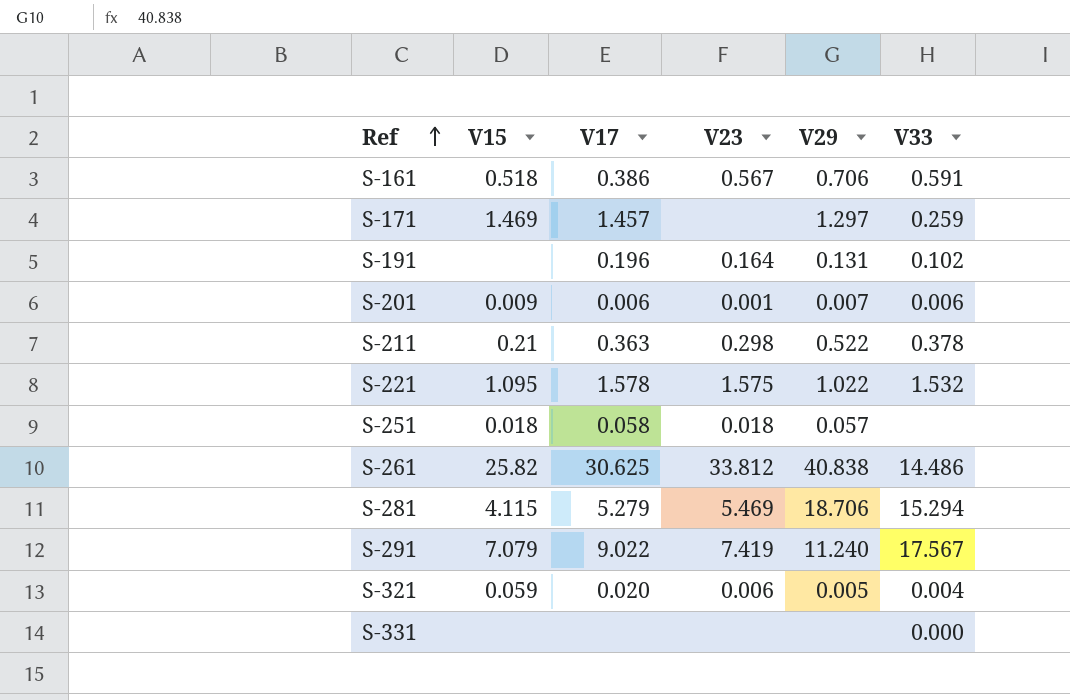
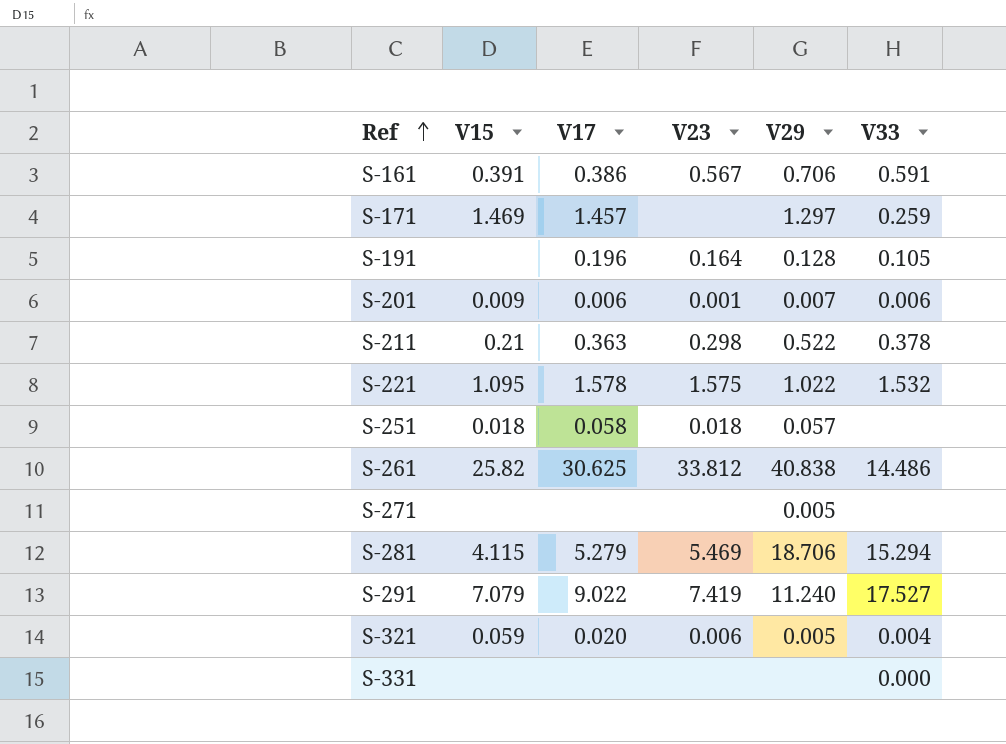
S-161 | V15: 0.518 -> 0.391
S-191 | V29: 0.131 -> 0.128
S-191 | V33: 0.102 -> 0.105
row S-271: none -> none | none | none | 0.005 | none
S-291 | V33: 17.567 -> 17.527

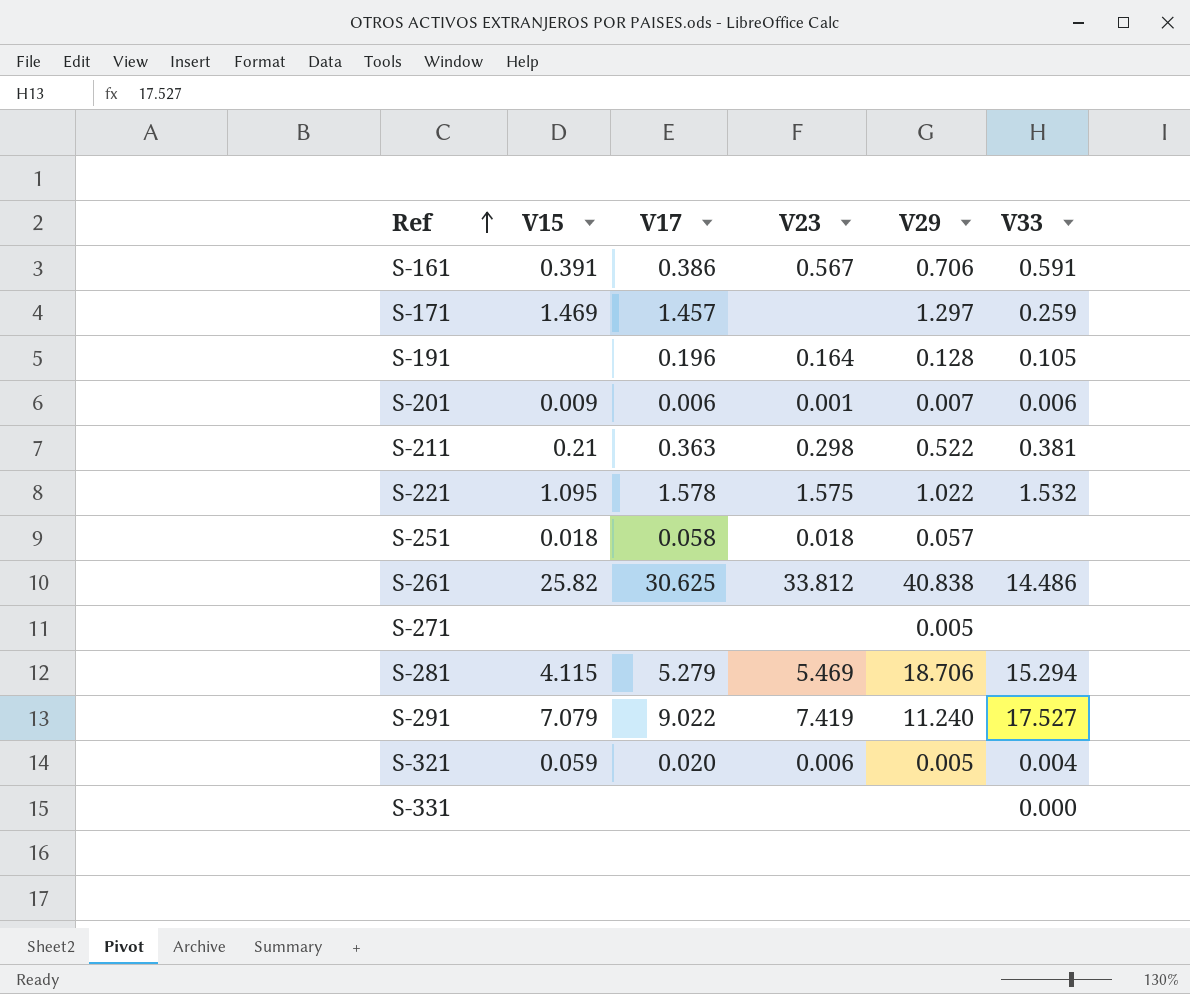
S-211 | V33: 0.378 -> 0.381

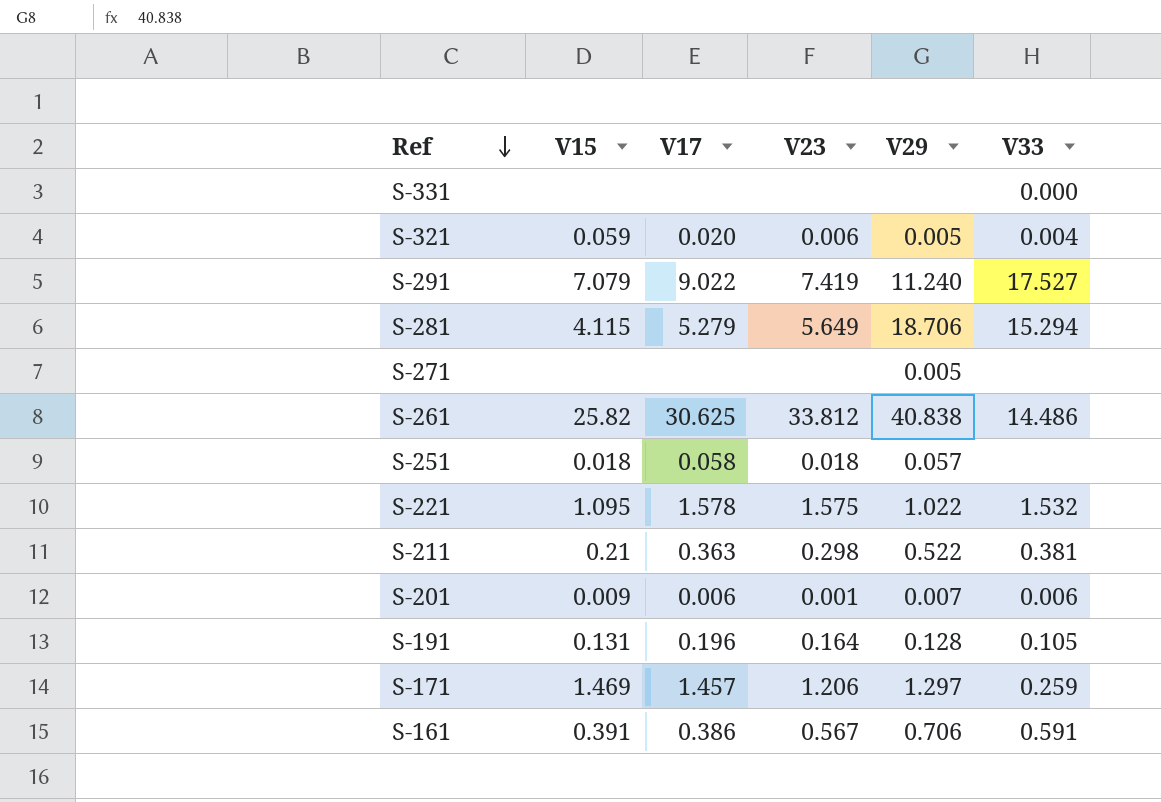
row order: Ref ascending -> Ref descending
S-281 | V23: 5.469 -> 5.649
S-191 | V15: none -> 0.131
S-171 | V23: none -> 1.206

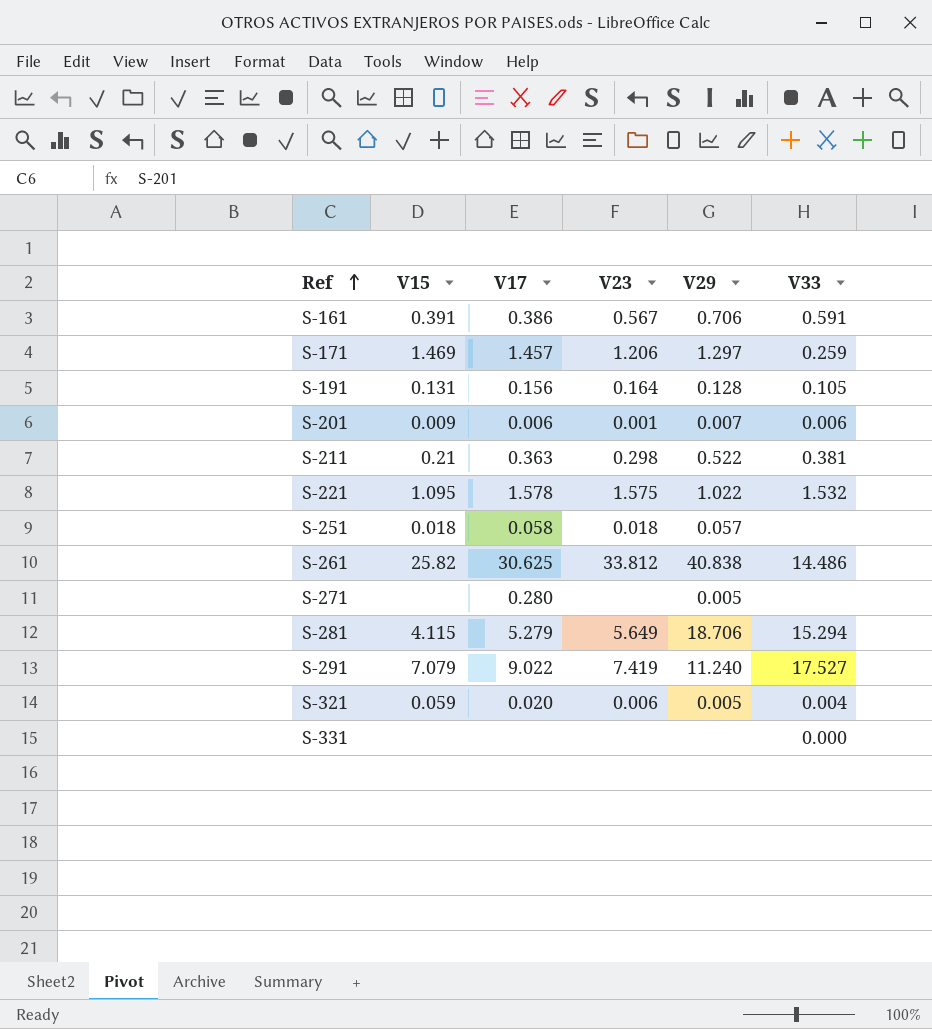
row order: Ref descending -> Ref ascending
S-191 | V17: 0.196 -> 0.156
S-271 | V17: none -> 0.280

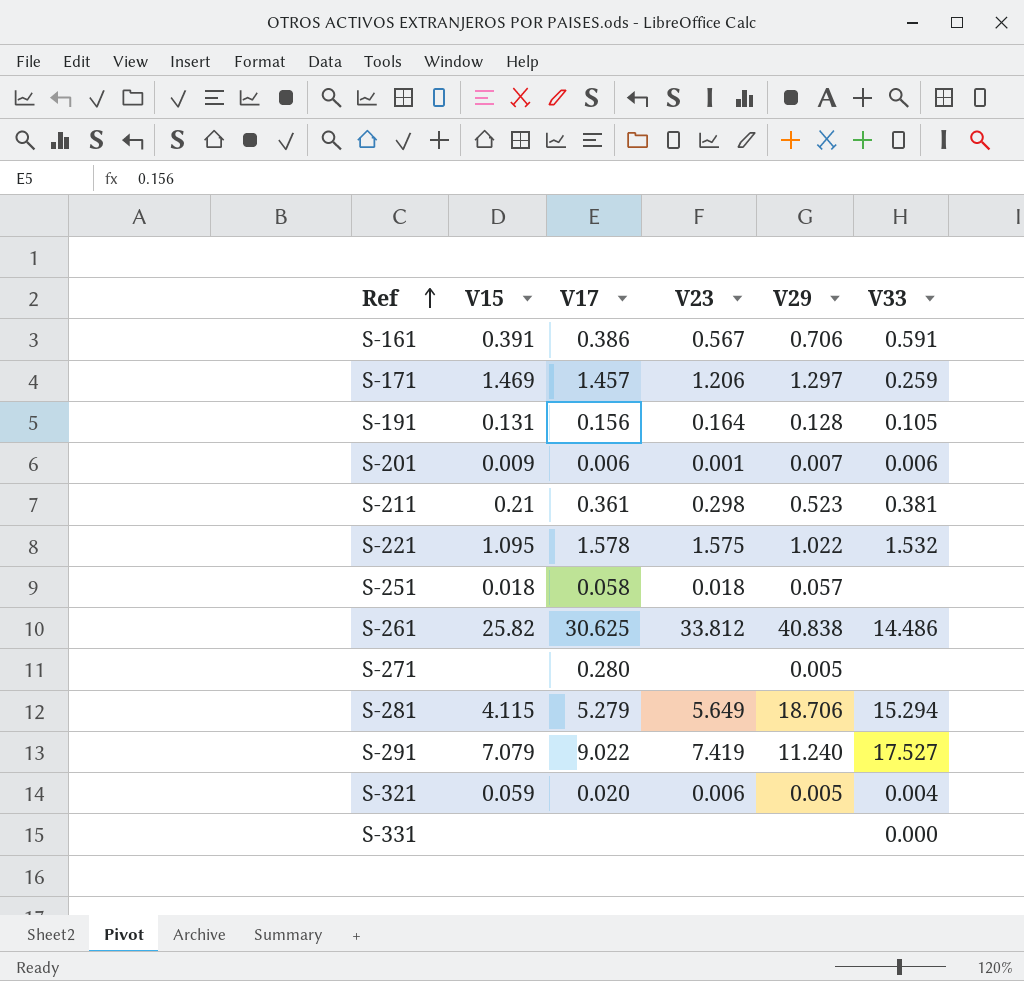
S-211 | V17: 0.363 -> 0.361
S-211 | V29: 0.522 -> 0.523

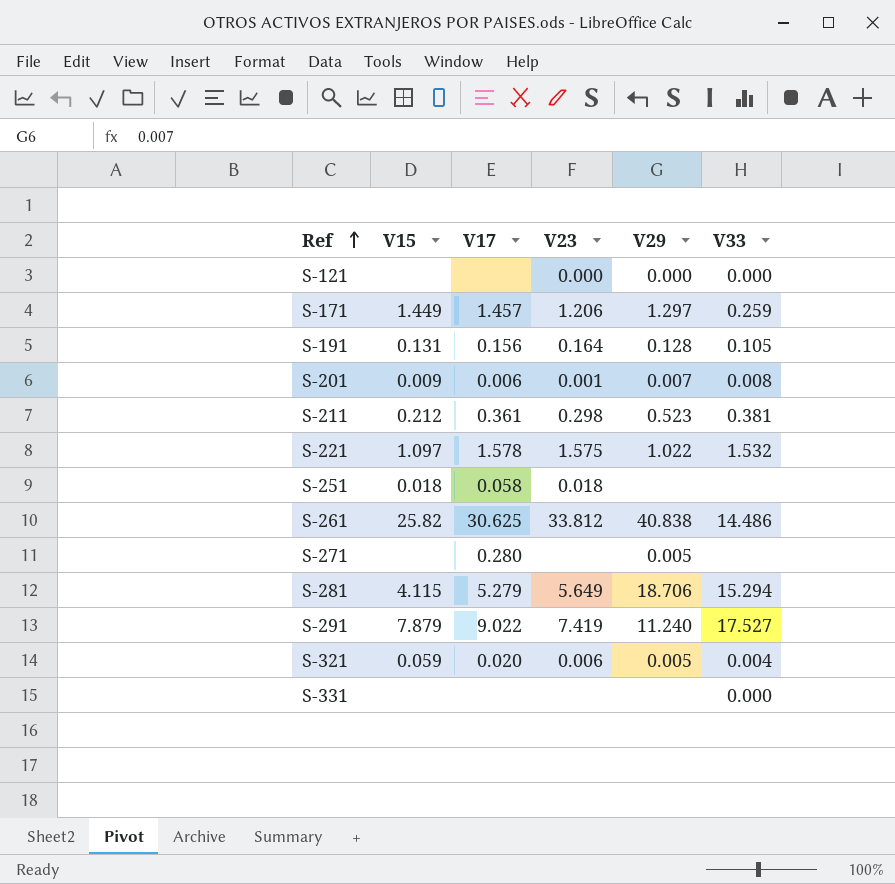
row S-161: 0.391 | 0.386 | 0.567 | 0.706 | 0.591 -> none
row S-121: none -> none | none | 0.000 | 0.000 | 0.000
S-171 | V15: 1.469 -> 1.449
S-201 | V33: 0.006 -> 0.008
S-211 | V15: 0.21 -> 0.212
S-221 | V15: 1.095 -> 1.097
S-251 | V29: 0.057 -> none
S-291 | V15: 7.079 -> 7.879

